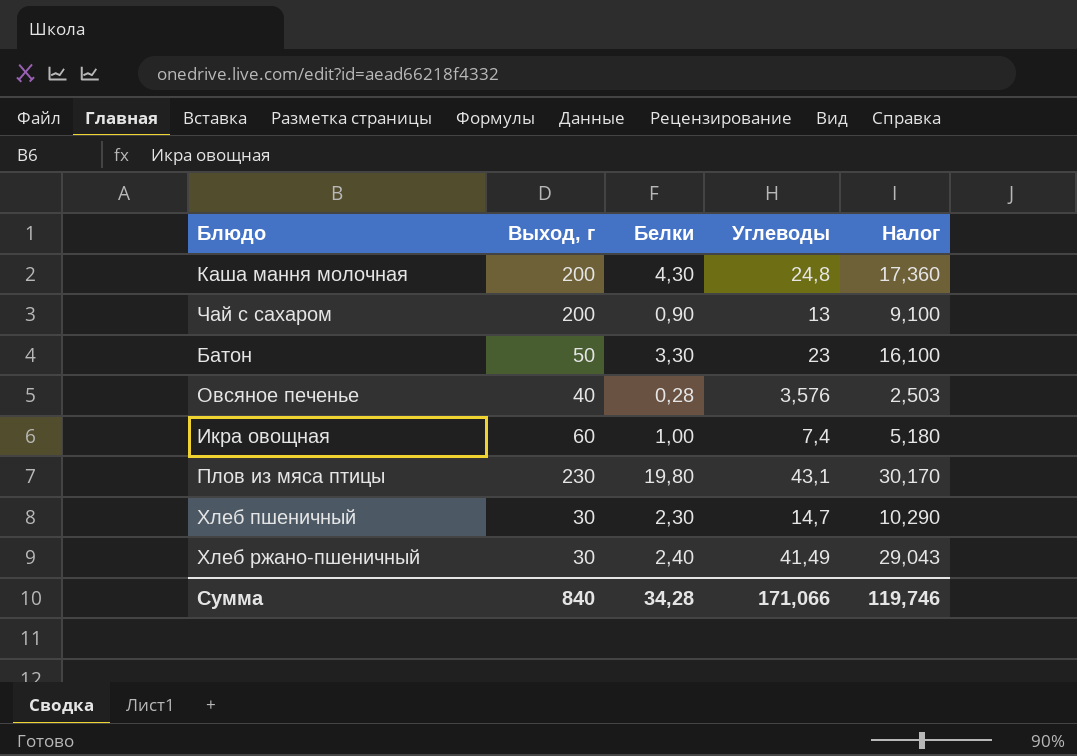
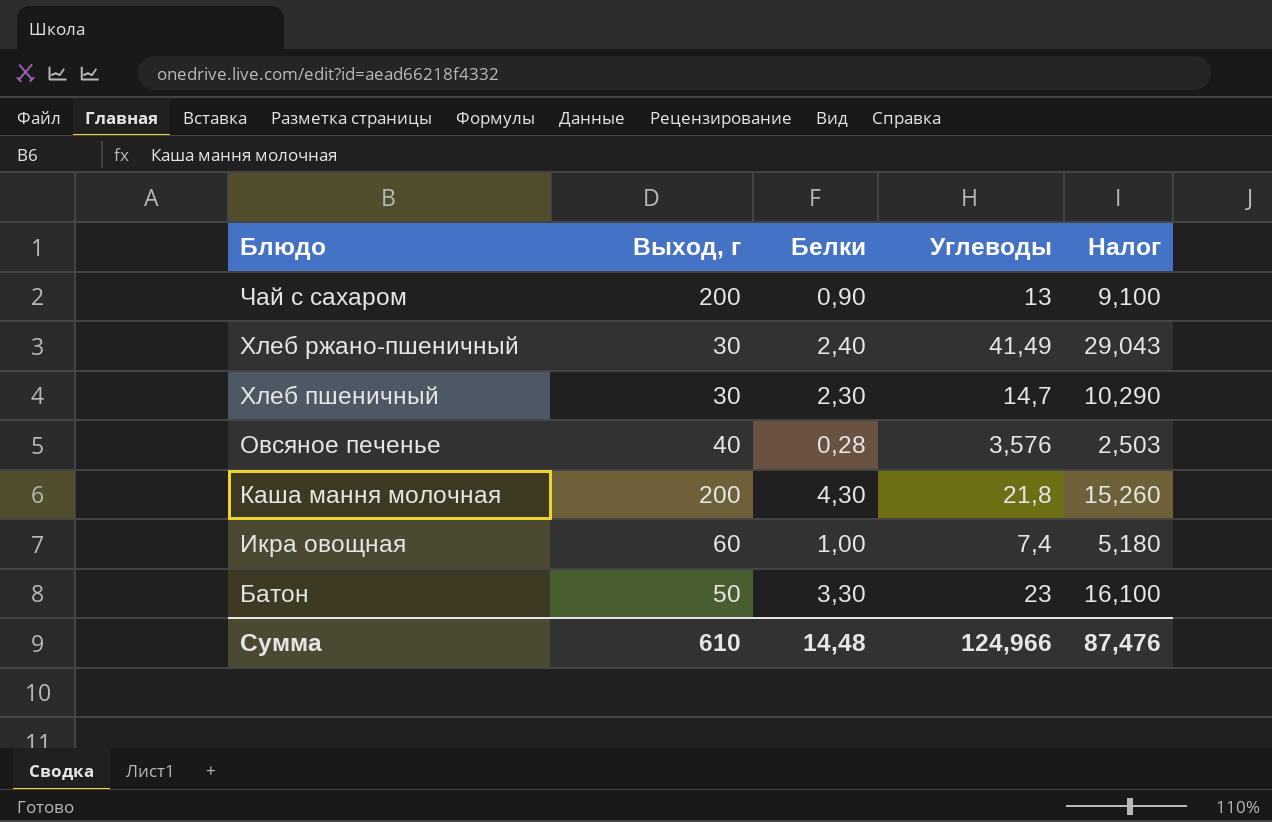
row order: none -> Блюдо descending
row Плов из мяса птицы: 230 | 19,80 | 43,1 | 30,170 -> none
Каша мання молочная | Углеводы: 24,8 -> 21,8
Каша мання молочная | Налог: 17,360 -> 15,260
Сумма | Выход, г: 840 -> 610
Сумма | Белки: 34,28 -> 14,48
Сумма | Углеводы: 171,066 -> 124,966
Сумма | Налог: 119,746 -> 87,476

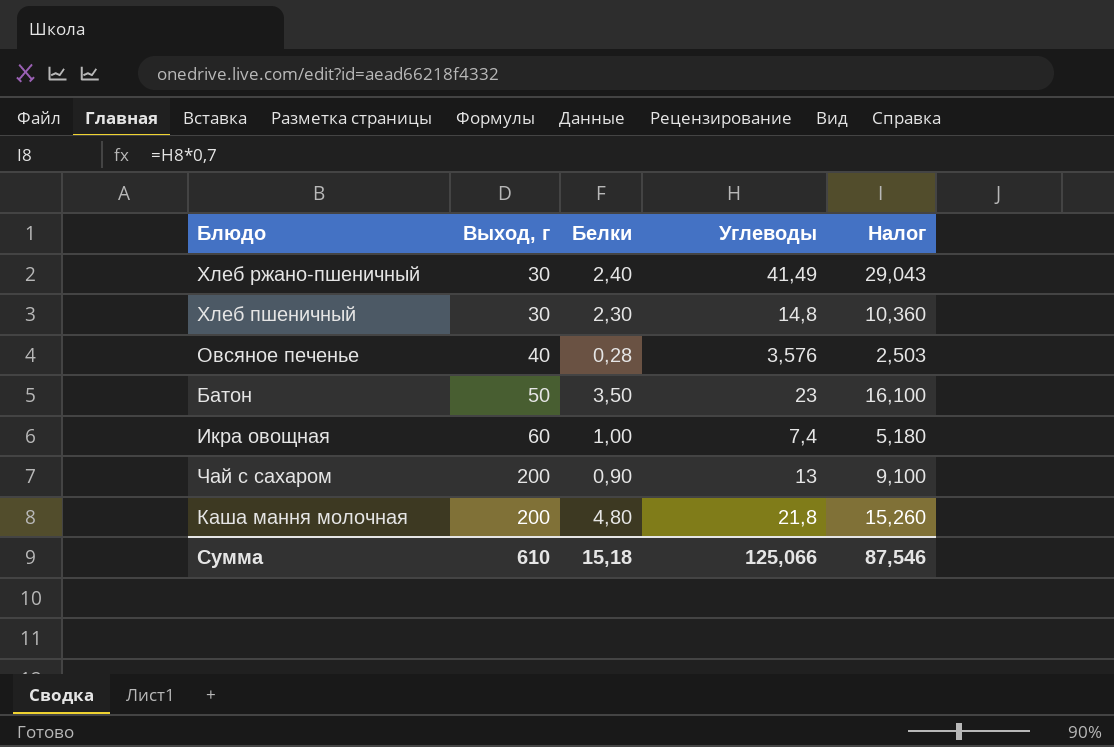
row order: Блюдо descending -> Выход, г ascending
Хлеб пшеничный | Углеводы: 14,7 -> 14,8
Хлеб пшеничный | Налог: 10,290 -> 10,360
Батон | Белки: 3,30 -> 3,50
Каша мання молочная | Белки: 4,30 -> 4,80
Сумма | Белки: 14,48 -> 15,18
Сумма | Углеводы: 124,966 -> 125,066
Сумма | Налог: 87,476 -> 87,546

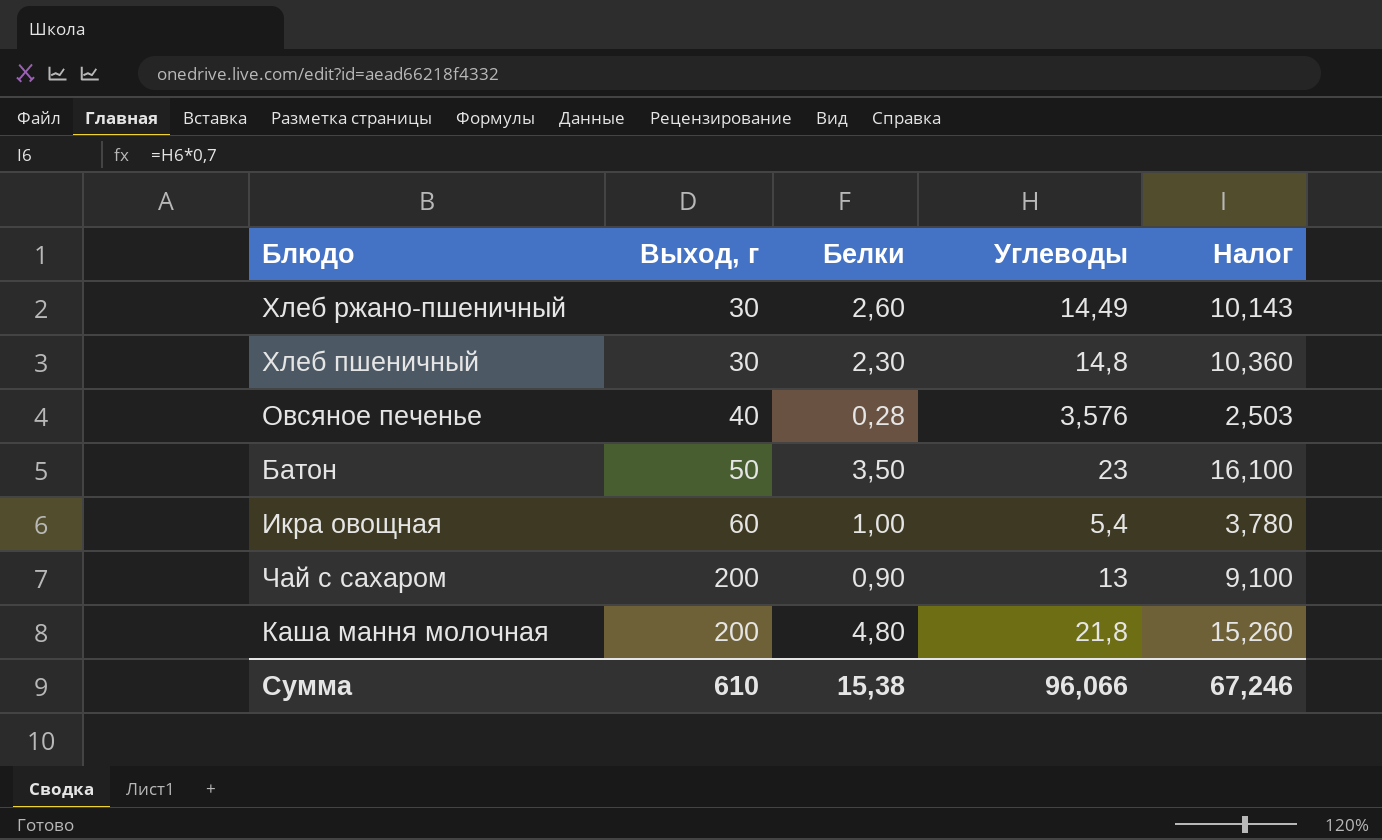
Хлеб ржано-пшеничный | Белки: 2,40 -> 2,60
Хлеб ржано-пшеничный | Углеводы: 41,49 -> 14,49
Хлеб ржано-пшеничный | Налог: 29,043 -> 10,143
Икра овощная | Углеводы: 7,4 -> 5,4
Икра овощная | Налог: 5,180 -> 3,780
Сумма | Белки: 15,18 -> 15,38
Сумма | Углеводы: 125,066 -> 96,066
Сумма | Налог: 87,546 -> 67,246

